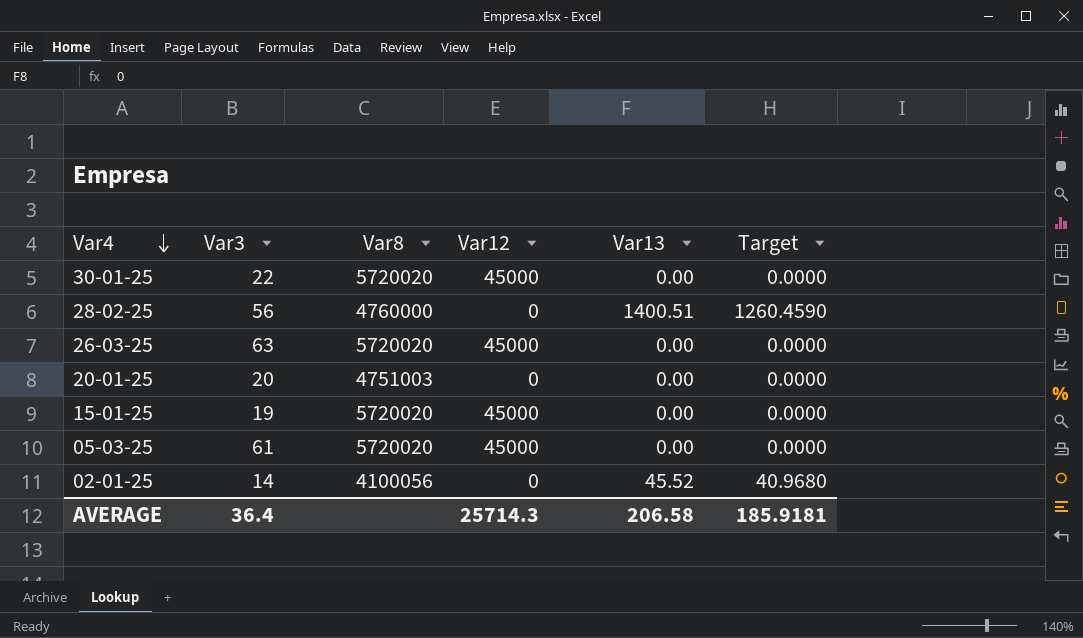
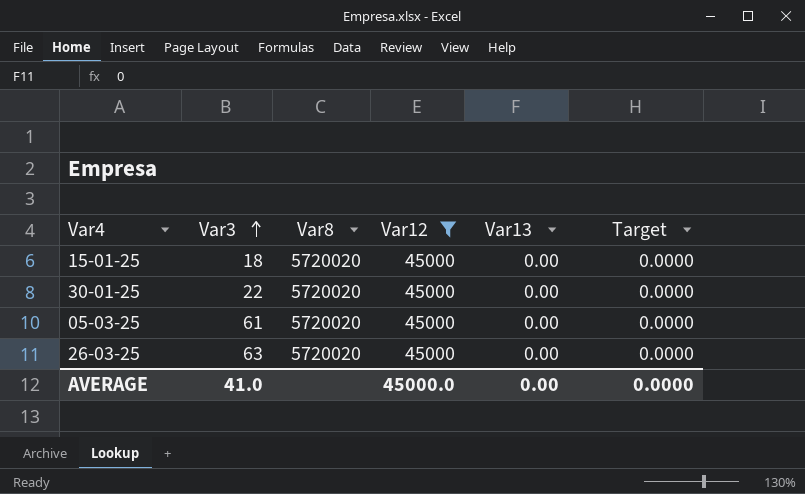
filter: none -> Var12 = 45000
row order: Var4 descending -> Var3 ascending
15-01-25 | Var3: 19 -> 18
AVERAGE | Var3: 36.4 -> 41.0
AVERAGE | Var12: 25714.3 -> 45000.0
AVERAGE | Var13: 206.58 -> 0.00
AVERAGE | Target: 185.9181 -> 0.0000

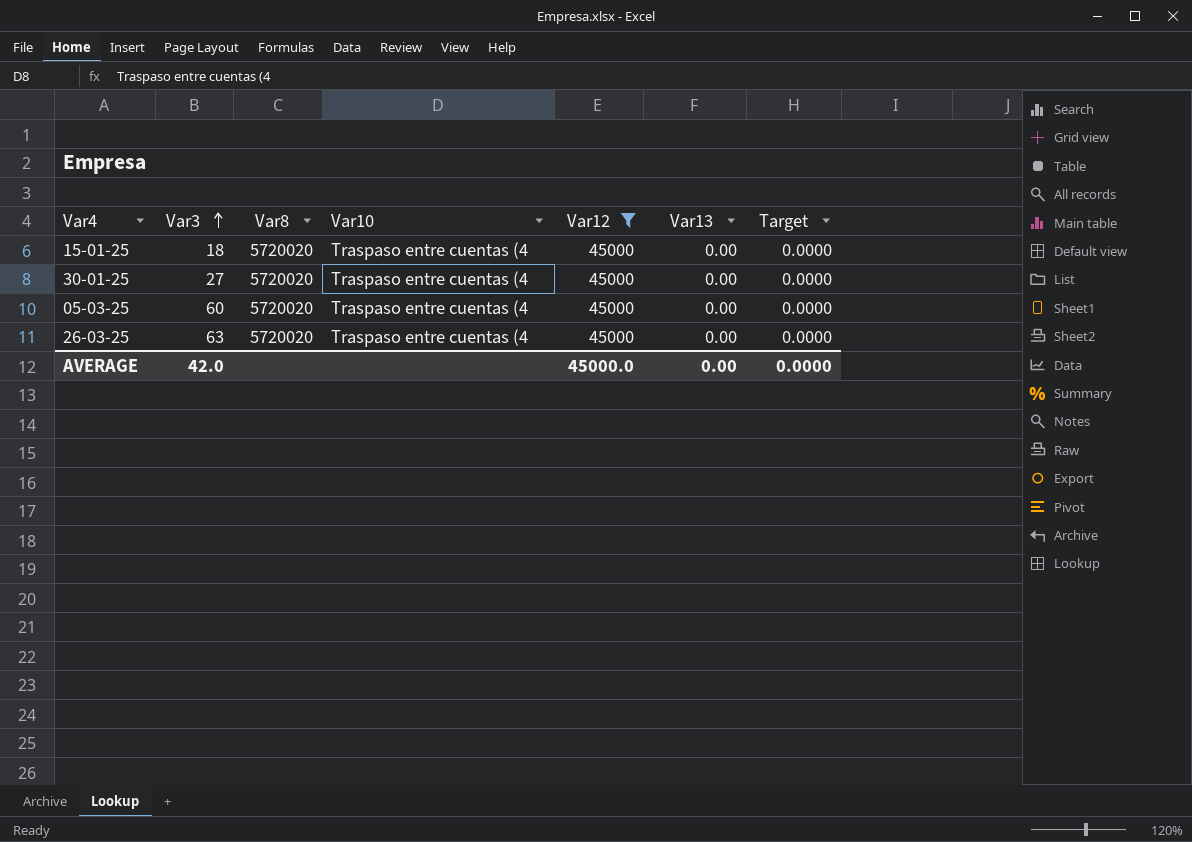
column Var10 | position: none -> 4
30-01-25 | Var3: 22 -> 27
05-03-25 | Var3: 61 -> 60
AVERAGE | Var3: 41.0 -> 42.0

